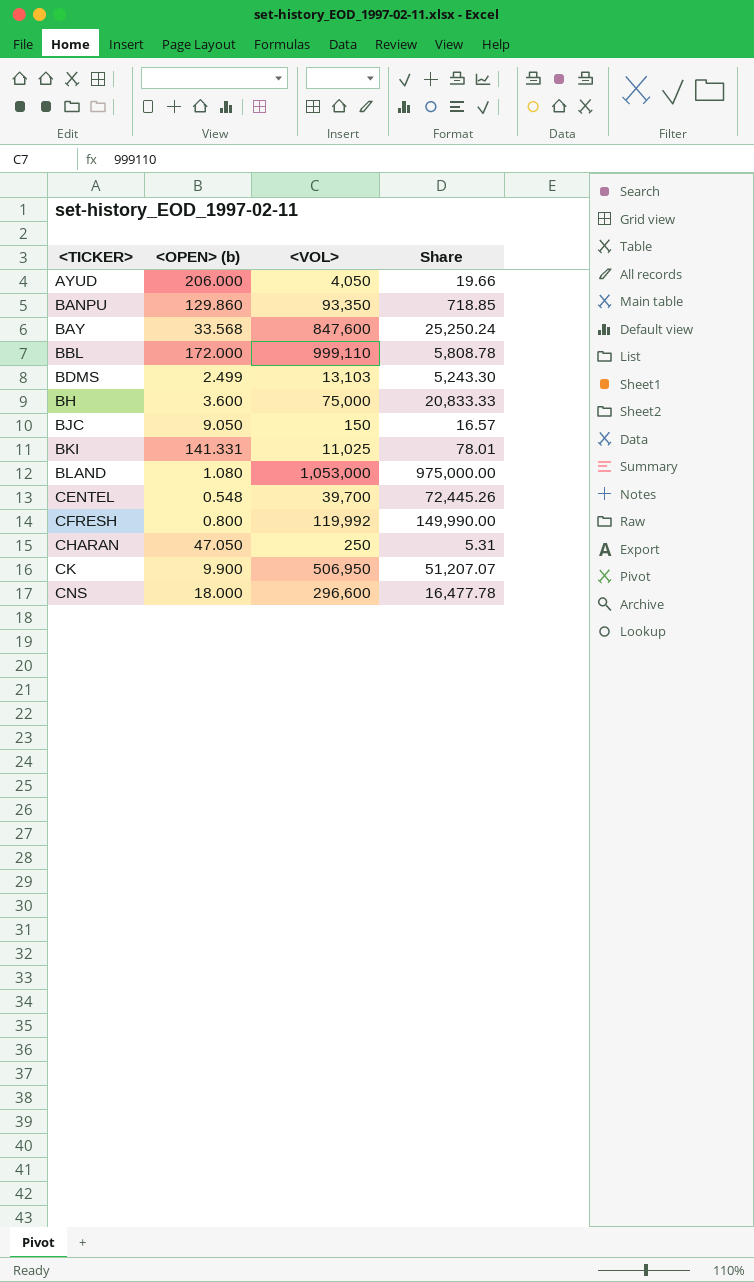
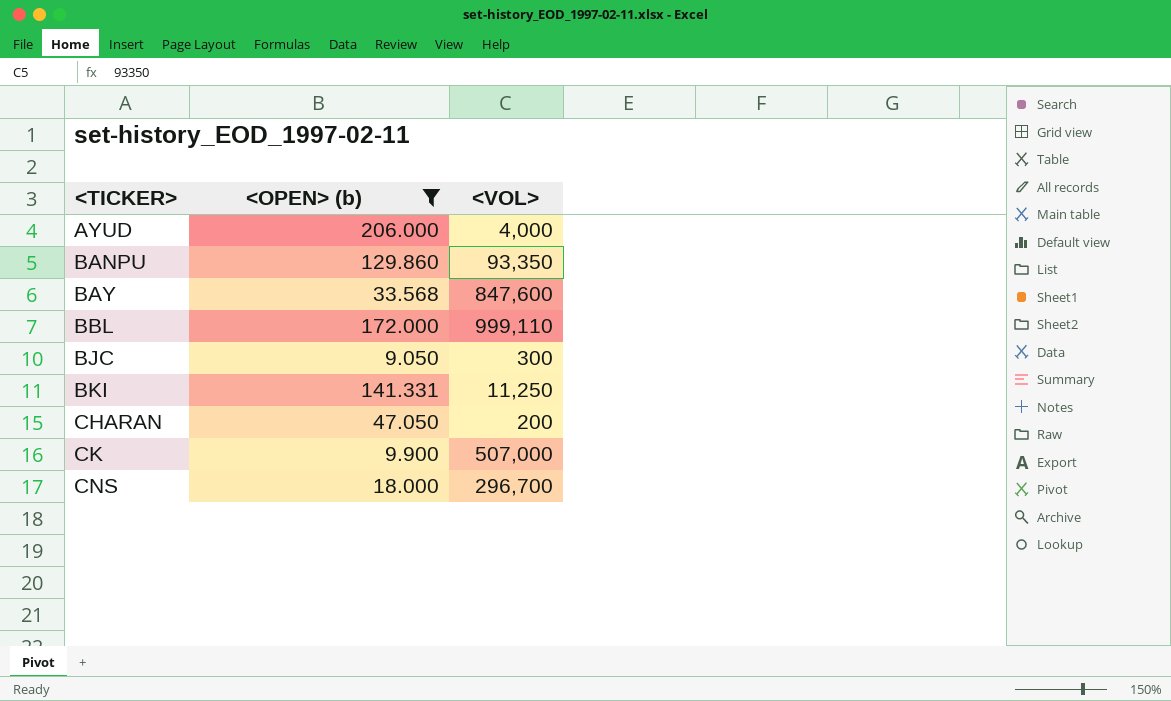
filter: none -> <OPEN> (b) >= 9.050
column Share | formula: [<VOL>] / [<OPEN> (b)] -> none
AYUD | <VOL>: 4,050 -> 4,000
BJC | <VOL>: 150 -> 300
BKI | <VOL>: 11,025 -> 11,250
CHARAN | <VOL>: 250 -> 200
CK | <VOL>: 506,950 -> 507,000
CNS | <VOL>: 296,600 -> 296,700

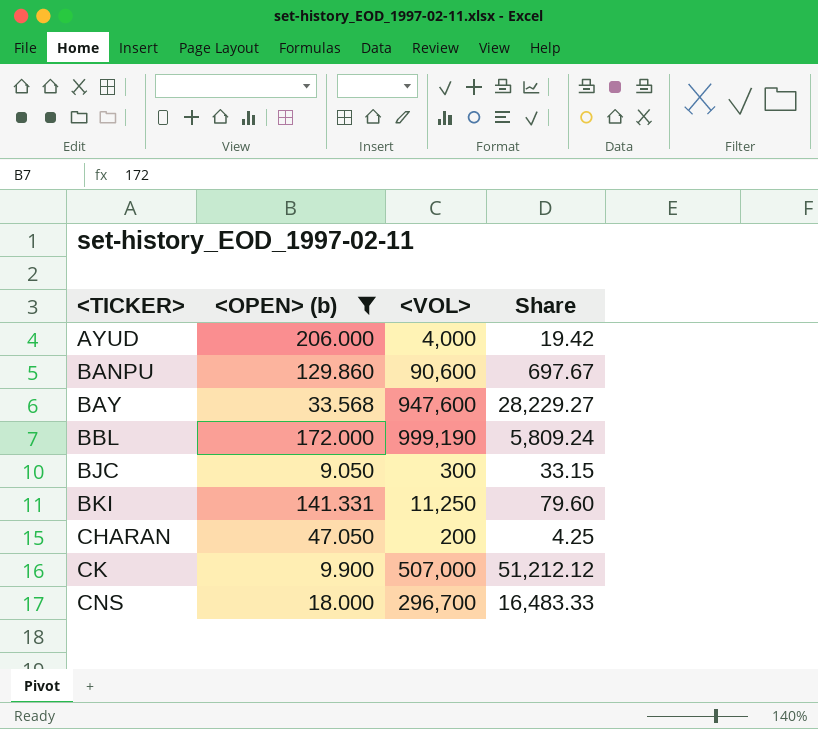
column Share | formula: none -> [<VOL>] / [<OPEN> (b)]
BANPU | <VOL>: 93,350 -> 90,600
BAY | <VOL>: 847,600 -> 947,600
BBL | <VOL>: 999,110 -> 999,190

